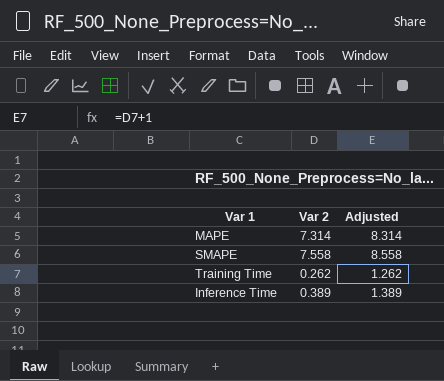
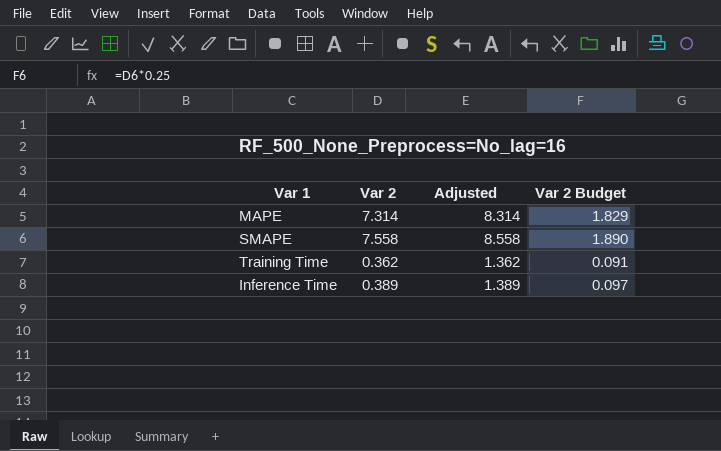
column Var 2 Budget | formula: none -> [Var 2] * 0.25
Training Time | Var 2: 0.262 -> 0.362
Training Time | Adjusted: 1.262 -> 1.362

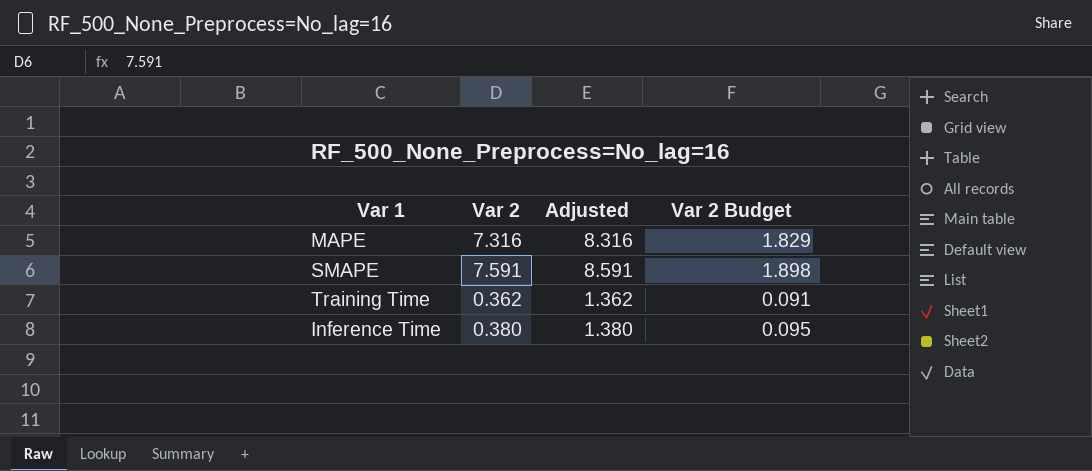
MAPE | Var 2: 7.314 -> 7.316
MAPE | Adjusted: 8.314 -> 8.316
SMAPE | Var 2: 7.558 -> 7.591
SMAPE | Adjusted: 8.558 -> 8.591
SMAPE | Var 2 Budget: 1.890 -> 1.898
Inference Time | Var 2: 0.389 -> 0.380
Inference Time | Adjusted: 1.389 -> 1.380
Inference Time | Var 2 Budget: 0.097 -> 0.095

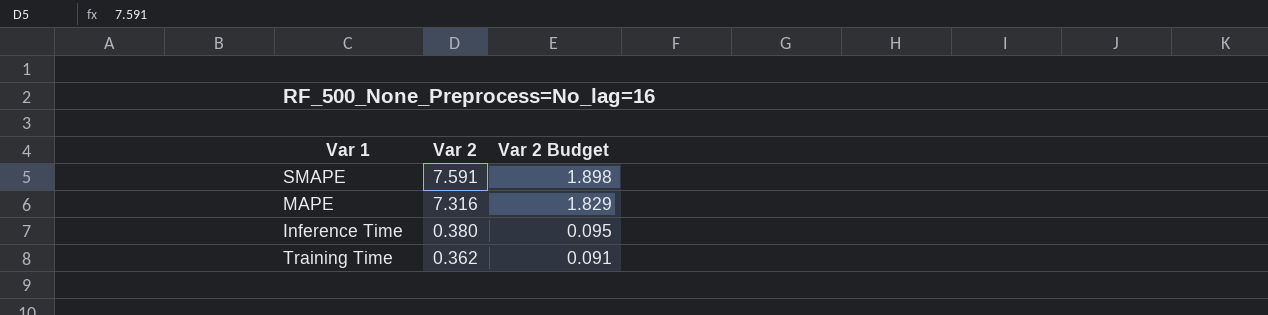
row order: none -> Var 2 descending
column Adjusted | formula: [Var 2] + 1 -> none

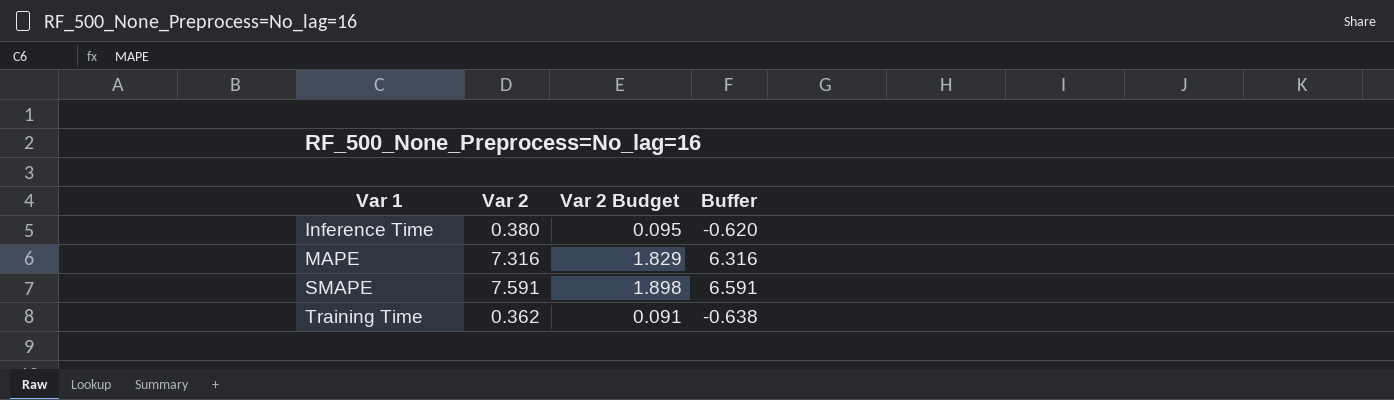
row order: Var 2 descending -> Var 1 ascending
column Buffer | formula: none -> [Var 2] - 1

